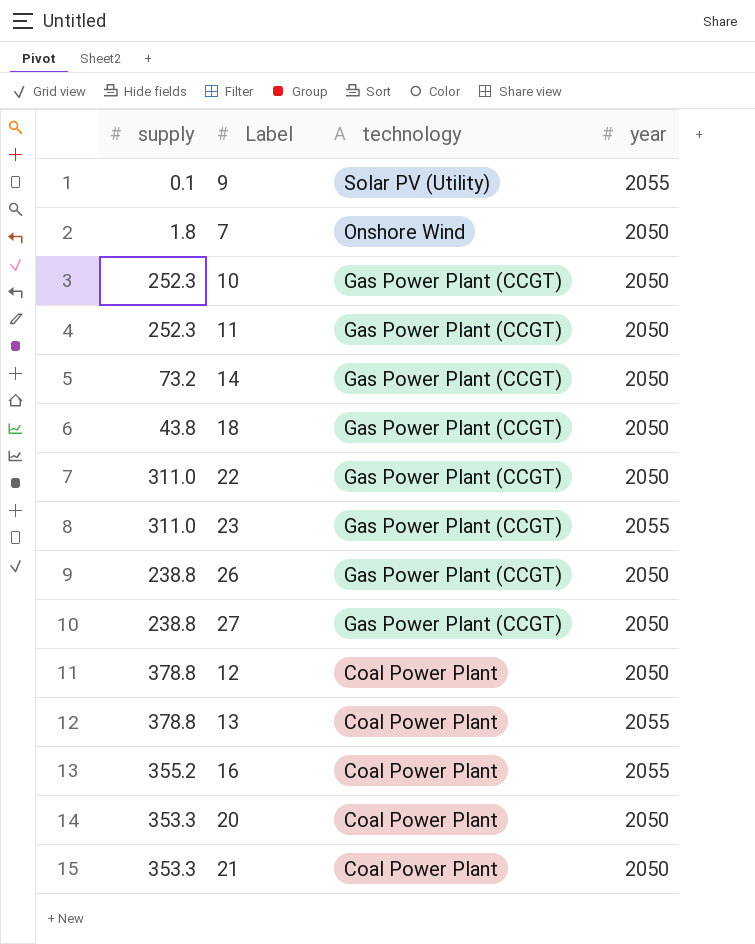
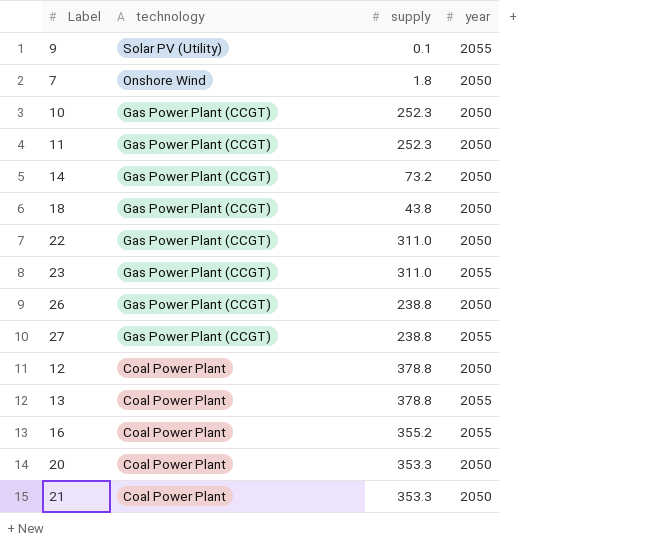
column supply | position: 1 -> 3
27 | year: 2050 -> 2055

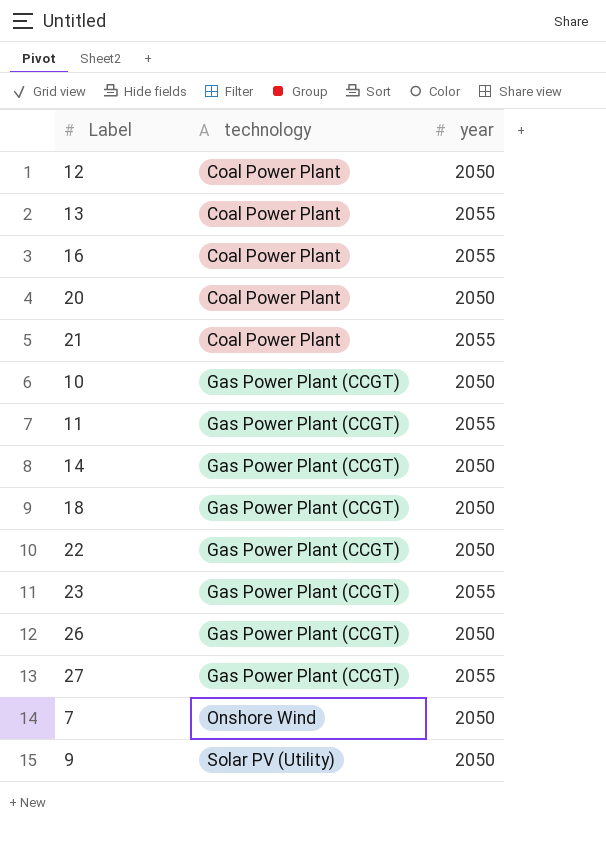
row order: technology descending -> technology ascending
column supply | position: 3 -> none
21 | year: 2050 -> 2055
11 | year: 2050 -> 2055
9 | year: 2055 -> 2050

